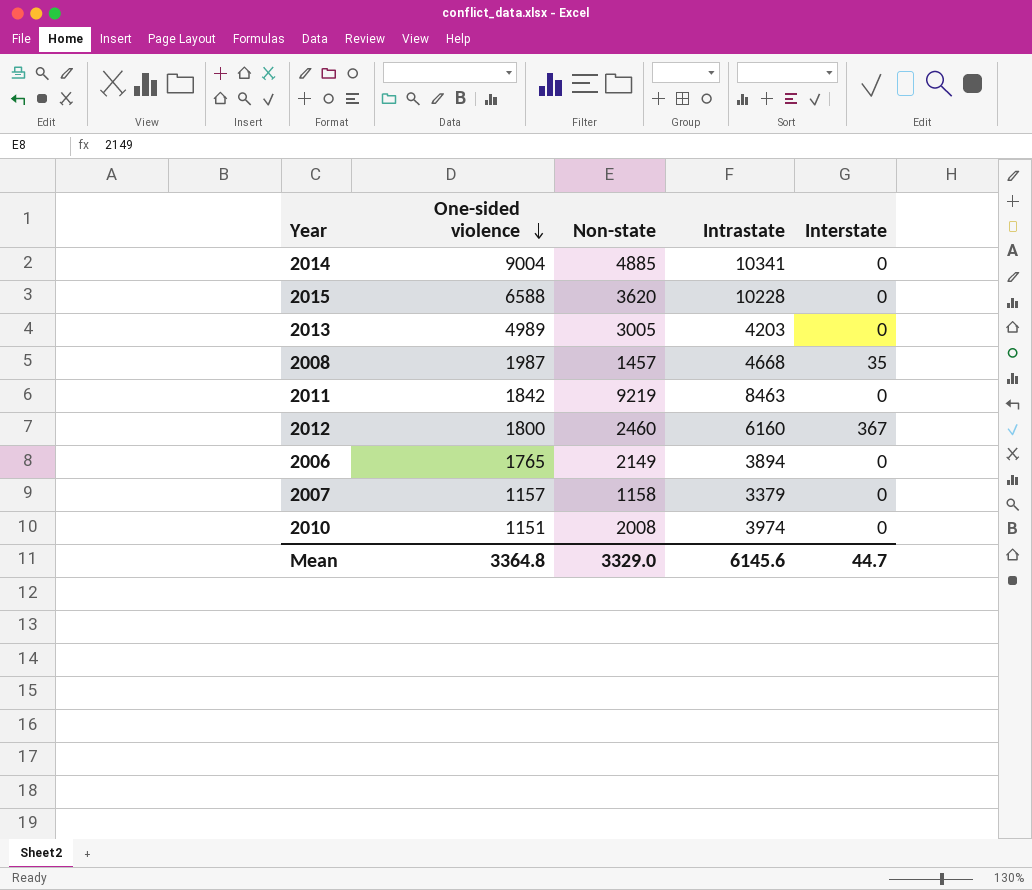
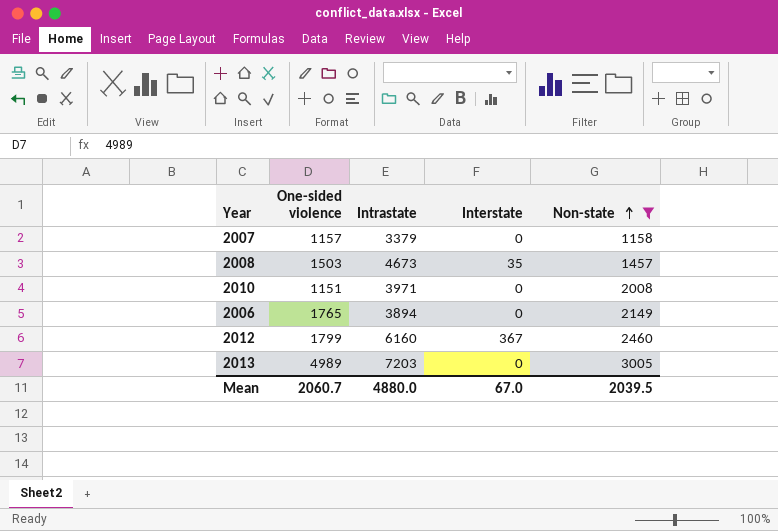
filter: none -> Non-state <= 3005
row order: One-sided violence descending -> Non-state ascending
column Non-state | position: 3 -> 5
2008 | One-sided violence: 1987 -> 1503
2008 | Intrastate: 4668 -> 4673
2010 | Intrastate: 3974 -> 3971
2012 | One-sided violence: 1800 -> 1799
2013 | Intrastate: 4203 -> 7203
Mean | One-sided violence: 3364.8 -> 2060.7
Mean | Intrastate: 6145.6 -> 4880.0
Mean | Interstate: 44.7 -> 67.0
Mean | Non-state: 3329.0 -> 2039.5

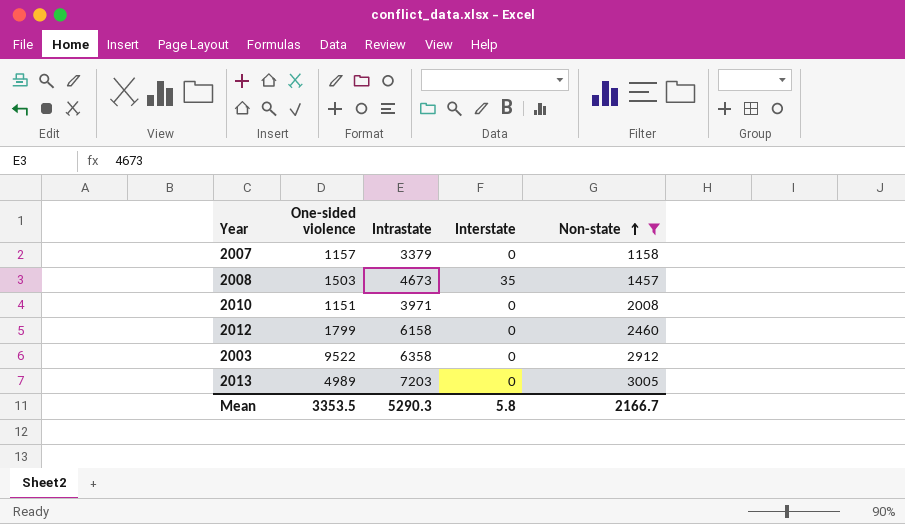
row 2006: 1765 | 3894 | 0 | 2149 -> none
2012 | Intrastate: 6160 -> 6158
2012 | Interstate: 367 -> 0
row 2003: none -> 9522 | 6358 | 0 | 2912
Mean | One-sided violence: 2060.7 -> 3353.5
Mean | Intrastate: 4880.0 -> 5290.3
Mean | Interstate: 67.0 -> 5.8
Mean | Non-state: 2039.5 -> 2166.7

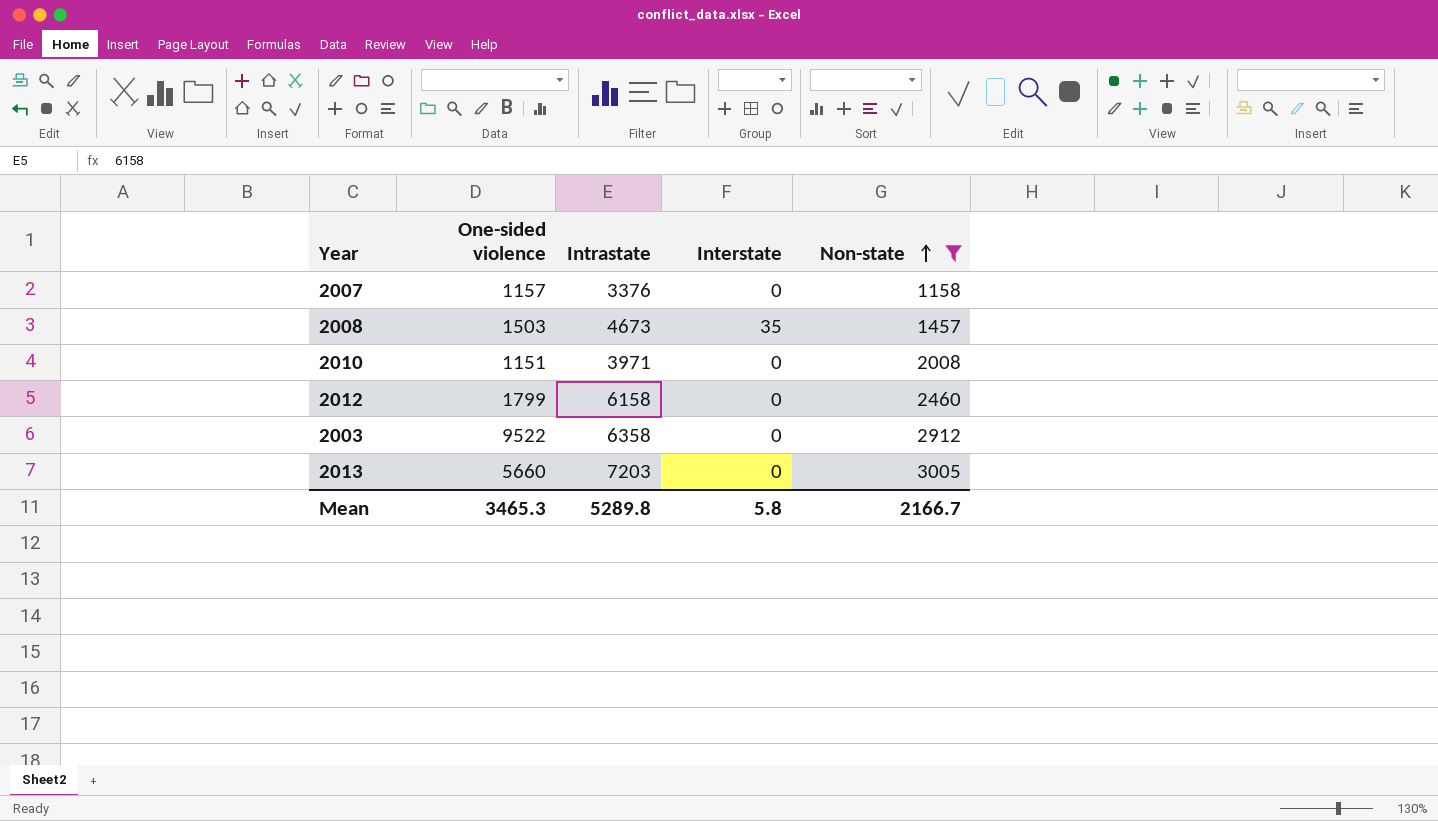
2007 | Intrastate: 3379 -> 3376
2013 | One-sided violence: 4989 -> 5660
Mean | One-sided violence: 3353.5 -> 3465.3
Mean | Intrastate: 5290.3 -> 5289.8

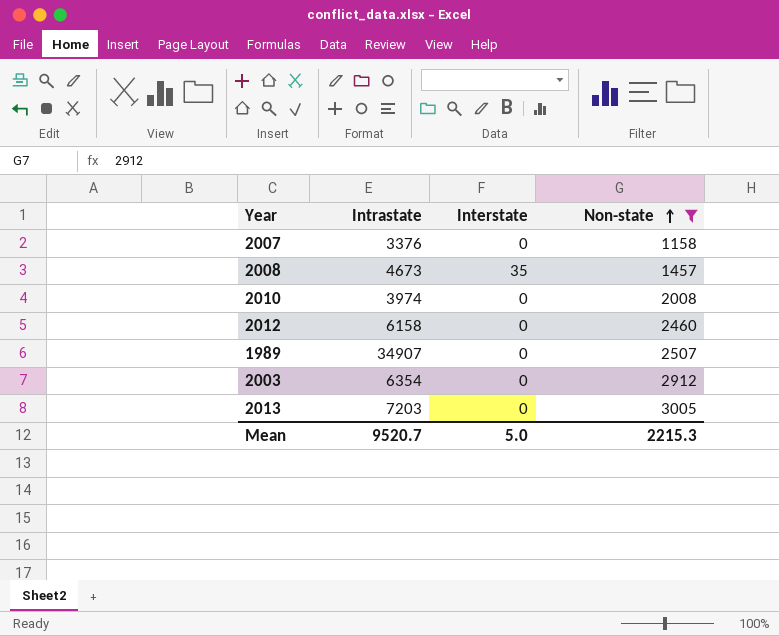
column One-sided violence | position: 2 -> none
2010 | Intrastate: 3971 -> 3974
row 1989: none -> 34907 | 0 | 2507
2003 | Intrastate: 6358 -> 6354
Mean | Intrastate: 5289.8 -> 9520.7
Mean | Interstate: 5.8 -> 5.0
Mean | Non-state: 2166.7 -> 2215.3

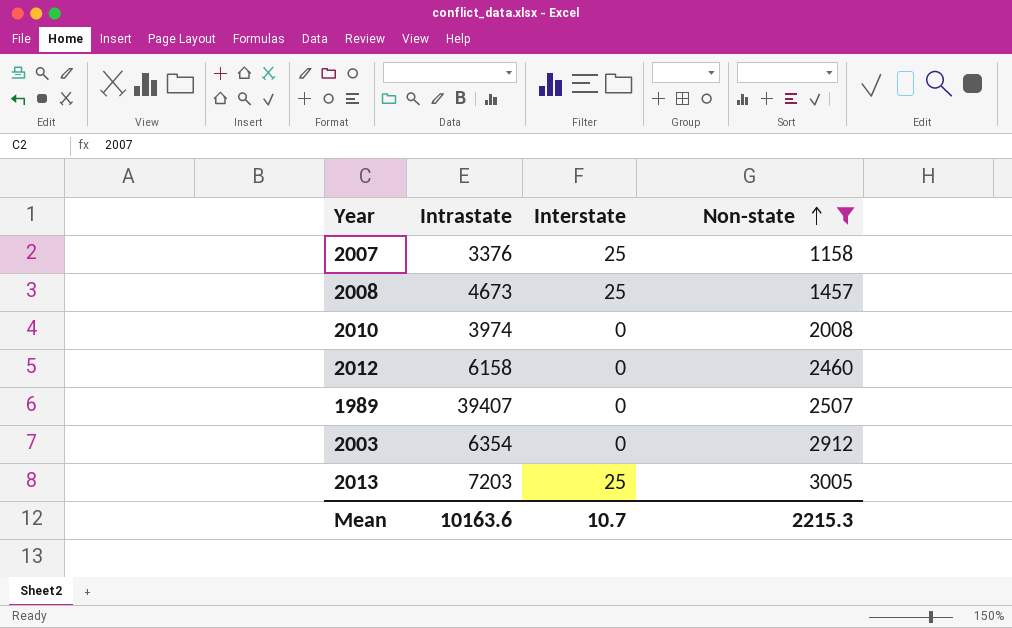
2007 | Interstate: 0 -> 25
2008 | Interstate: 35 -> 25
1989 | Intrastate: 34907 -> 39407
2013 | Interstate: 0 -> 25
Mean | Intrastate: 9520.7 -> 10163.6
Mean | Interstate: 5.0 -> 10.7

